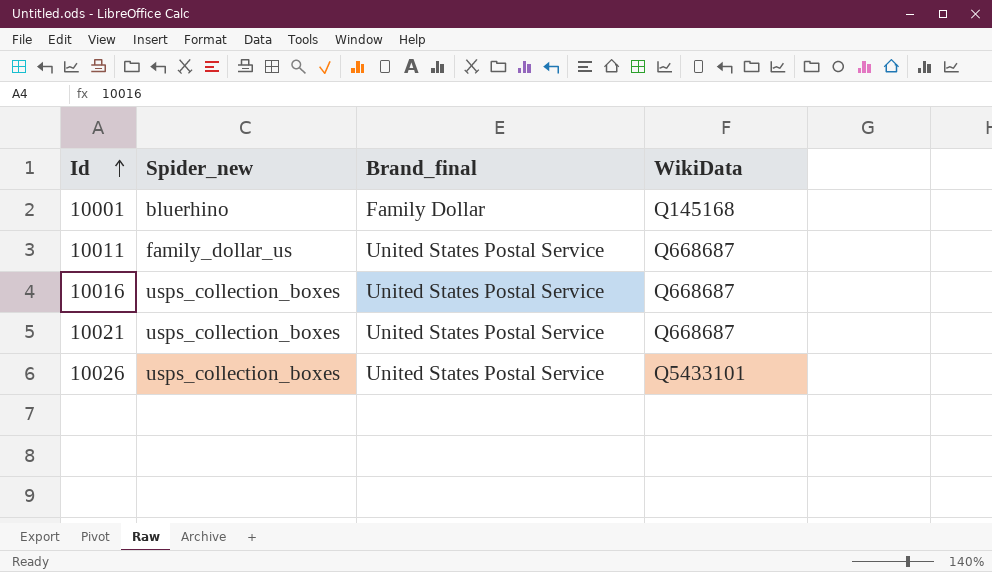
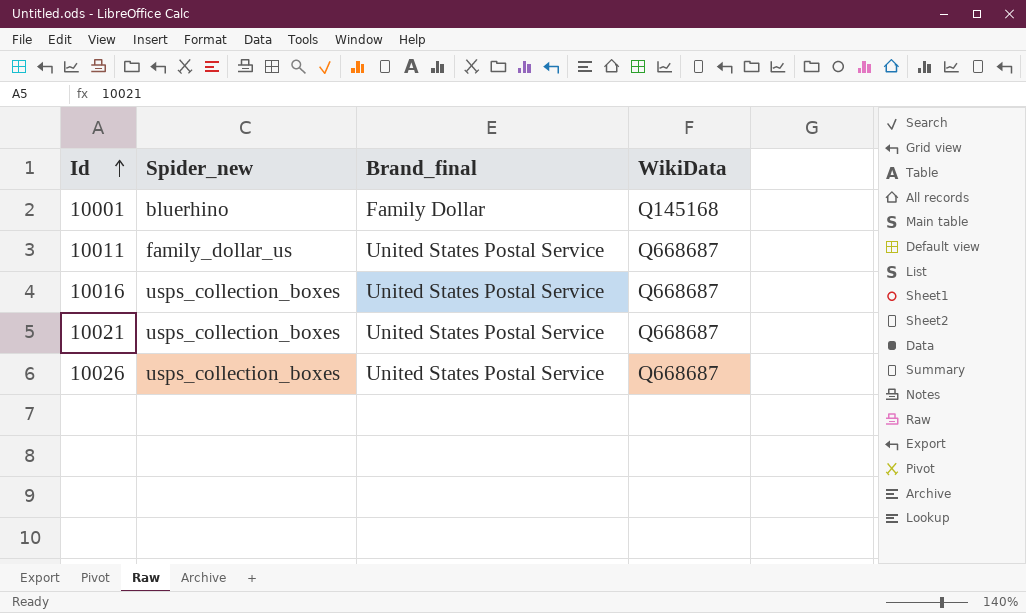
10026 | WikiData: Q5433101 -> Q668687

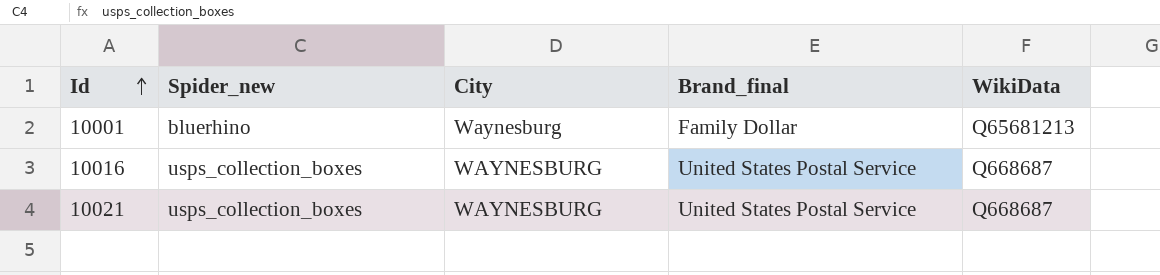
column City | position: none -> 3
row 10011: family_dollar_us | United States Postal Service | Q668687 -> none
row 10026: usps_collection_boxes | United States Postal Service | Q668687 -> none
10001 | WikiData: Q145168 -> Q65681213

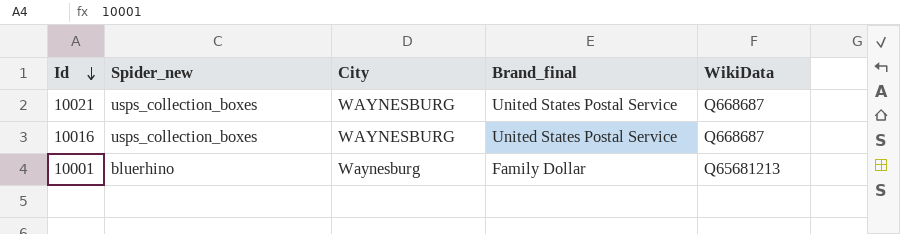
row order: Id ascending -> Id descending

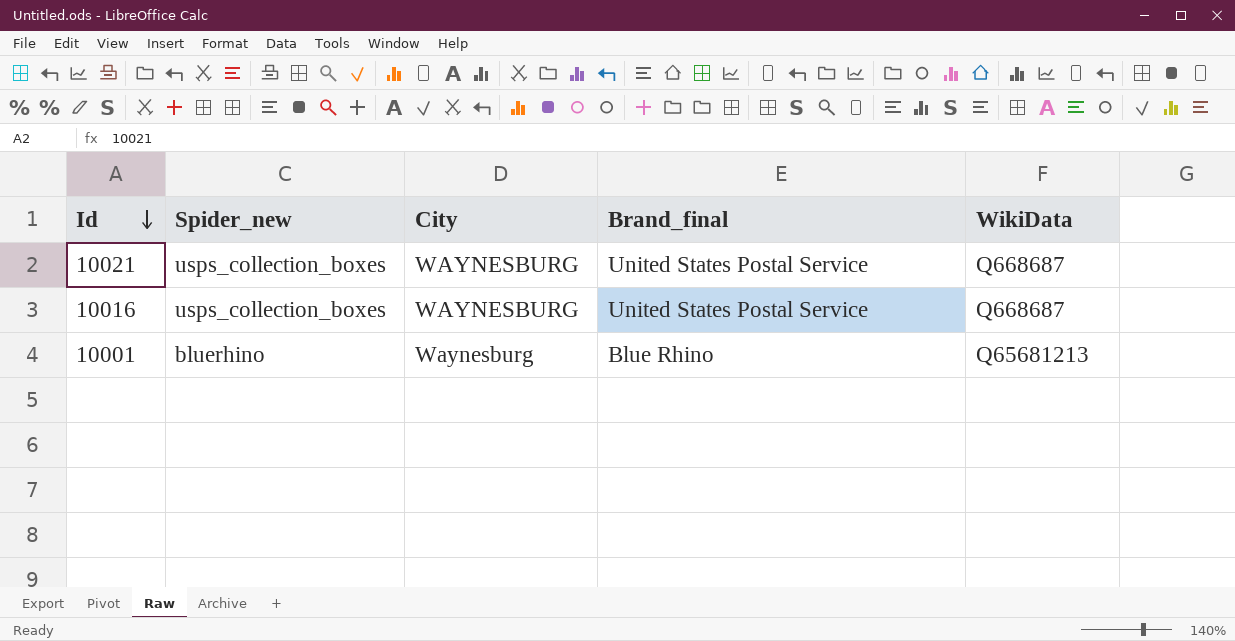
10001 | Brand_final: Family Dollar -> Blue Rhino

